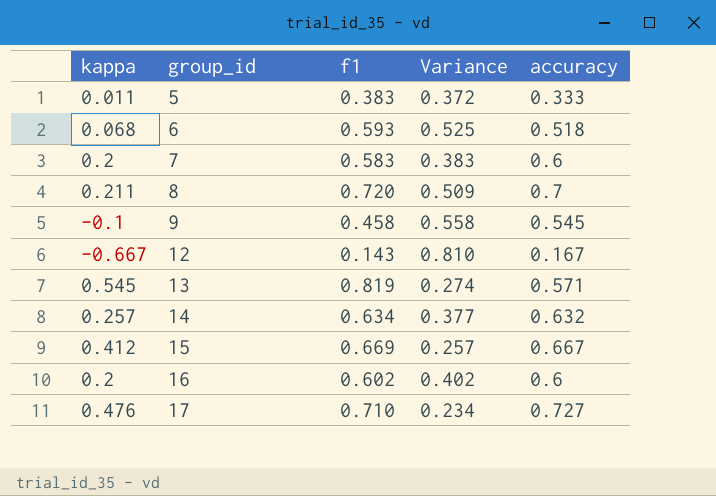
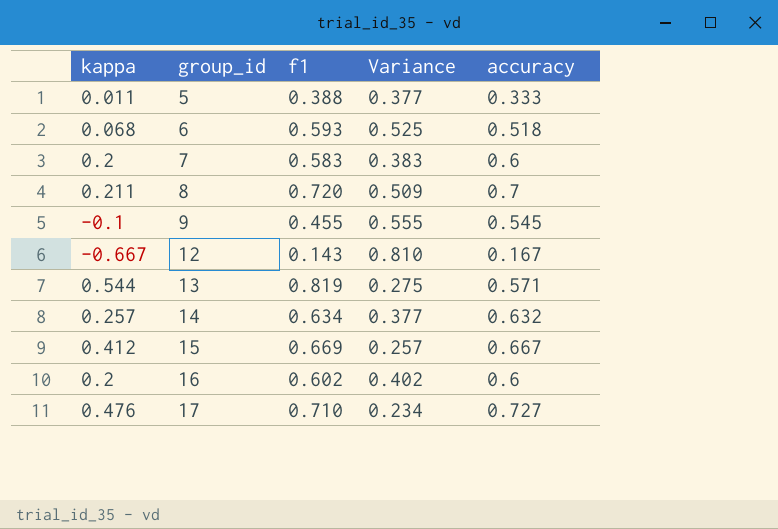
5 | f1: 0.383 -> 0.388
5 | Variance: 0.372 -> 0.377
9 | f1: 0.458 -> 0.455
9 | Variance: 0.558 -> 0.555
13 | kappa: 0.545 -> 0.544
13 | Variance: 0.274 -> 0.275

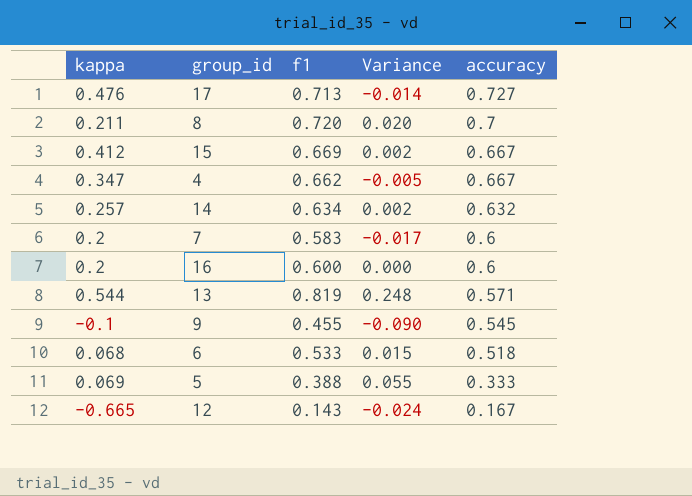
row order: group_id ascending -> accuracy descending
column Variance | formula: [f1] - [kappa] -> [f1] - [accuracy]
17 | f1: 0.710 -> 0.713
row 4: none -> 0.347 | 0.662 | -0.005 | 0.667
16 | f1: 0.602 -> 0.600
6 | f1: 0.593 -> 0.533
5 | kappa: 0.011 -> 0.069
12 | kappa: -0.667 -> -0.665

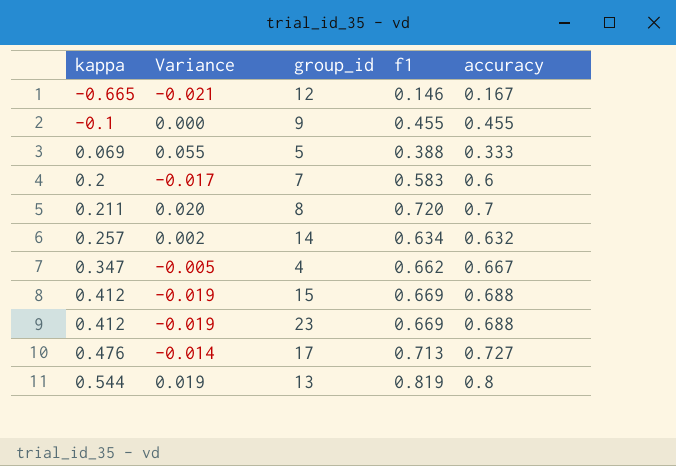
row order: accuracy descending -> kappa ascending
column Variance | position: 4 -> 2
row 16: 0.2 | 0.600 | 0.000 | 0.6 -> none
row 6: 0.068 | 0.533 | 0.015 | 0.518 -> none
12 | Variance: -0.024 -> -0.021
12 | f1: 0.143 -> 0.146
9 | Variance: -0.090 -> 0.000
9 | accuracy: 0.545 -> 0.455
15 | Variance: 0.002 -> -0.019
15 | accuracy: 0.667 -> 0.688
row 23: none -> 0.412 | -0.019 | 0.669 | 0.688
13 | Variance: 0.248 -> 0.019
13 | accuracy: 0.571 -> 0.8

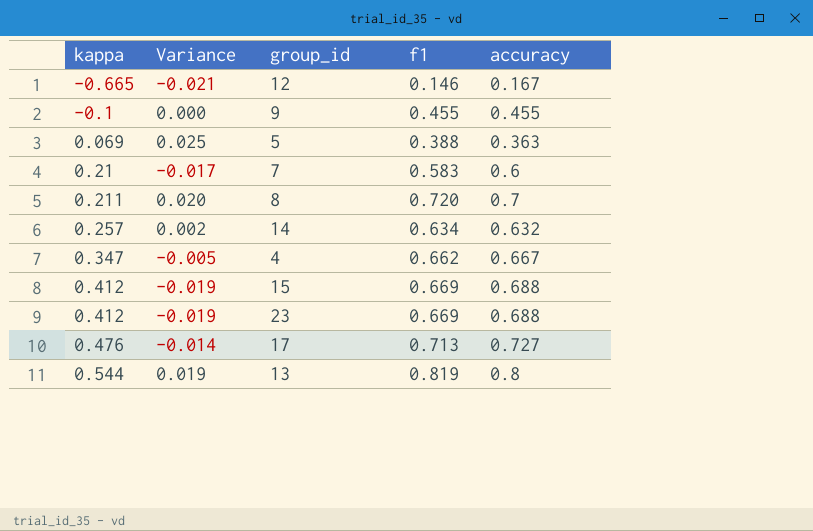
5 | Variance: 0.055 -> 0.025
5 | accuracy: 0.333 -> 0.363
7 | kappa: 0.2 -> 0.21

